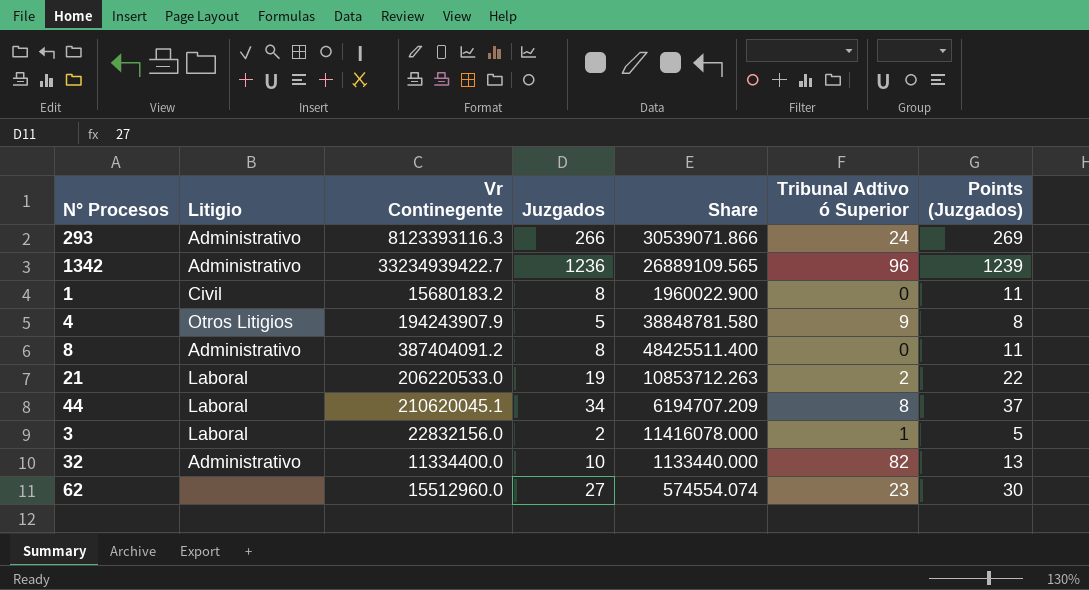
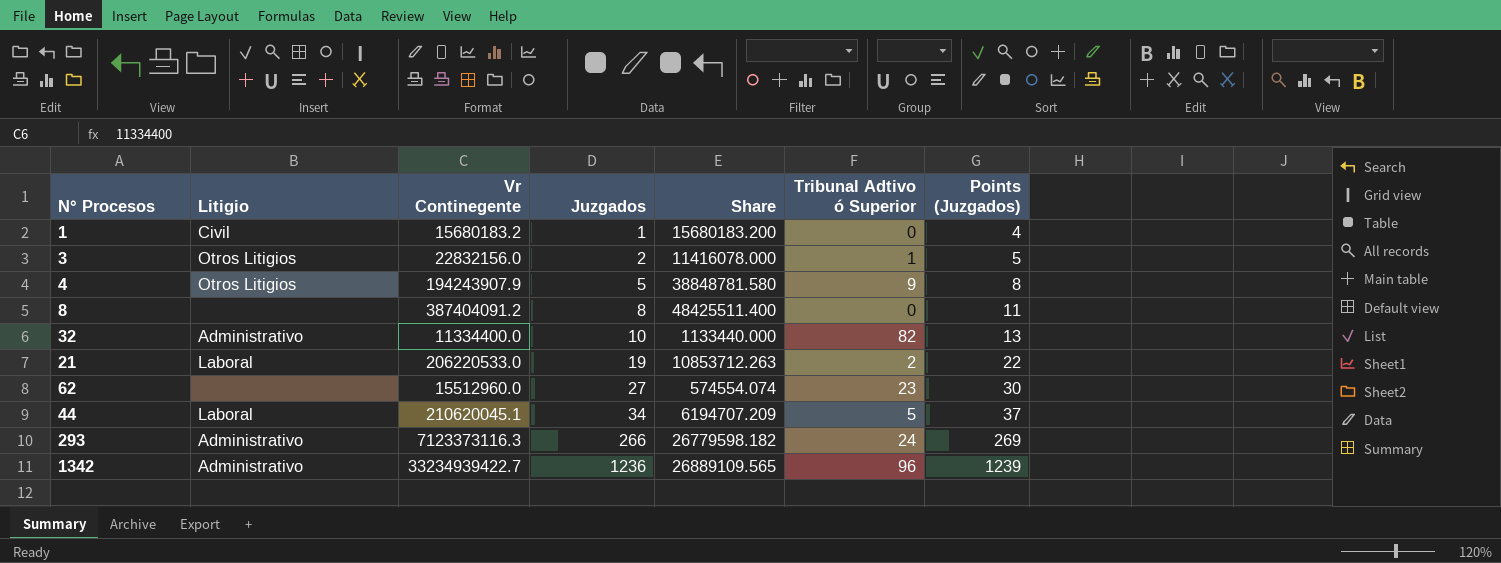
row order: none -> Juzgados ascending
1 | Juzgados: 8 -> 1
1 | Share: 1960022.900 -> 15680183.200
1 | Points (Juzgados): 11 -> 4
3 | Litigio: Laboral -> Otros Litigios
8 | Litigio: Administrativo -> none
44 | Tribunal Adtivo ó Superior: 8 -> 5
293 | Vr Continegente: 8123393116.3 -> 7123373116.3
293 | Share: 30539071.866 -> 26779598.182

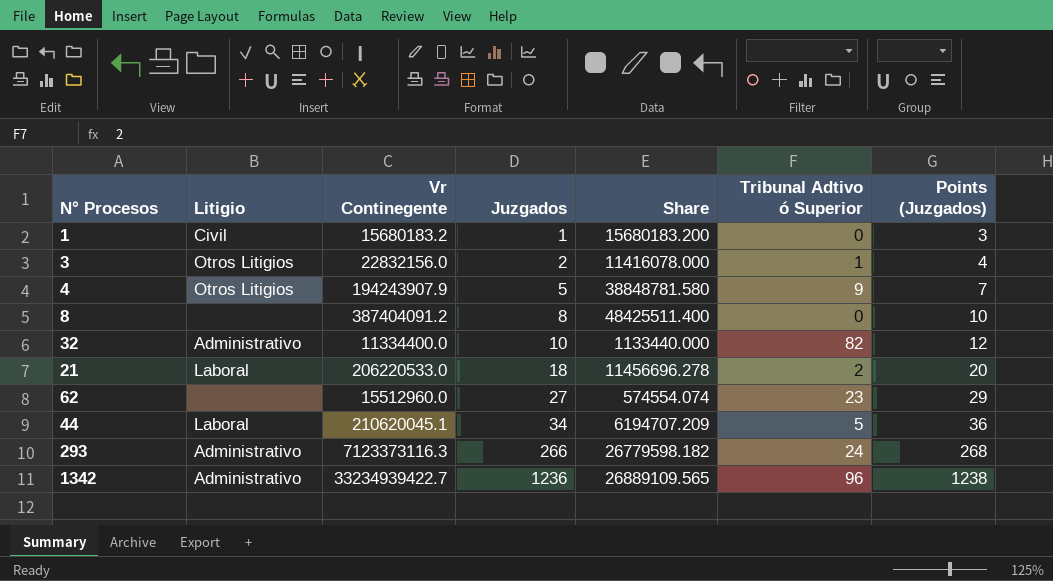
column Points (Juzgados) | formula: [Juzgados] + 3 -> [Juzgados] + 2
21 | Juzgados: 19 -> 18
21 | Share: 10853712.263 -> 11456696.278

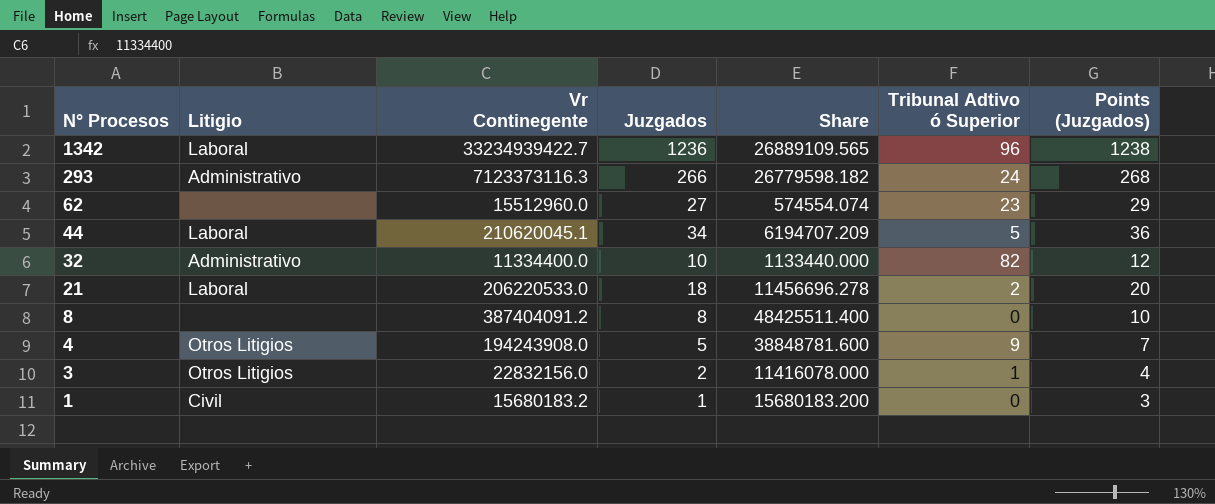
row order: Juzgados ascending -> N° Procesos descending
1342 | Litigio: Administrativo -> Laboral
4 | Vr Continegente: 194243907.9 -> 194243908.0
4 | Share: 38848781.580 -> 38848781.600

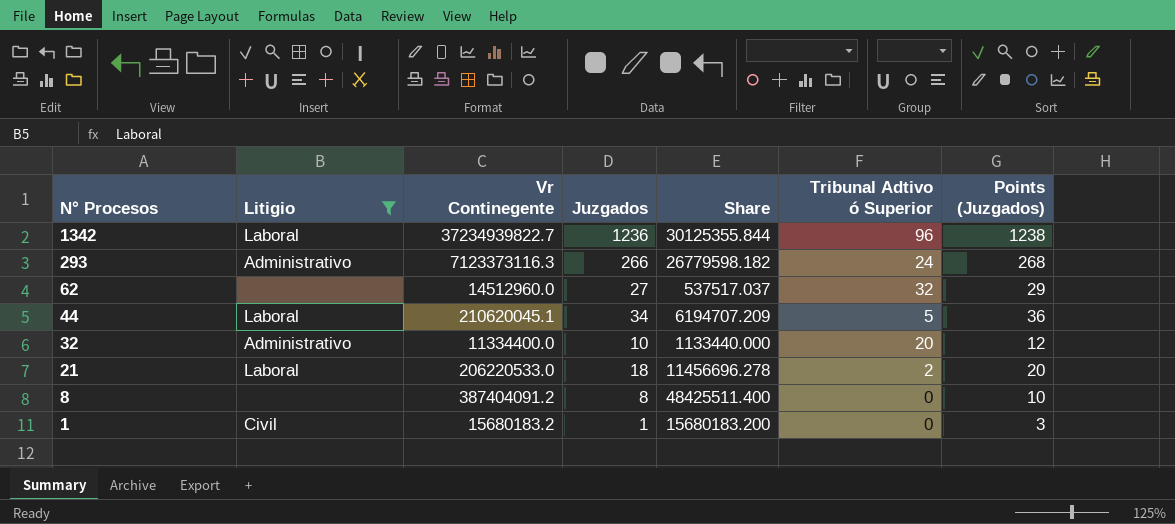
filter: none -> Litigio != Otros Litigios
1342 | Vr Continegente: 33234939422.7 -> 37234939822.7
1342 | Share: 26889109.565 -> 30125355.844
62 | Vr Continegente: 15512960.0 -> 14512960.0
62 | Share: 574554.074 -> 537517.037
62 | Tribunal Adtivo ó Superior: 23 -> 32
32 | Tribunal Adtivo ó Superior: 82 -> 20

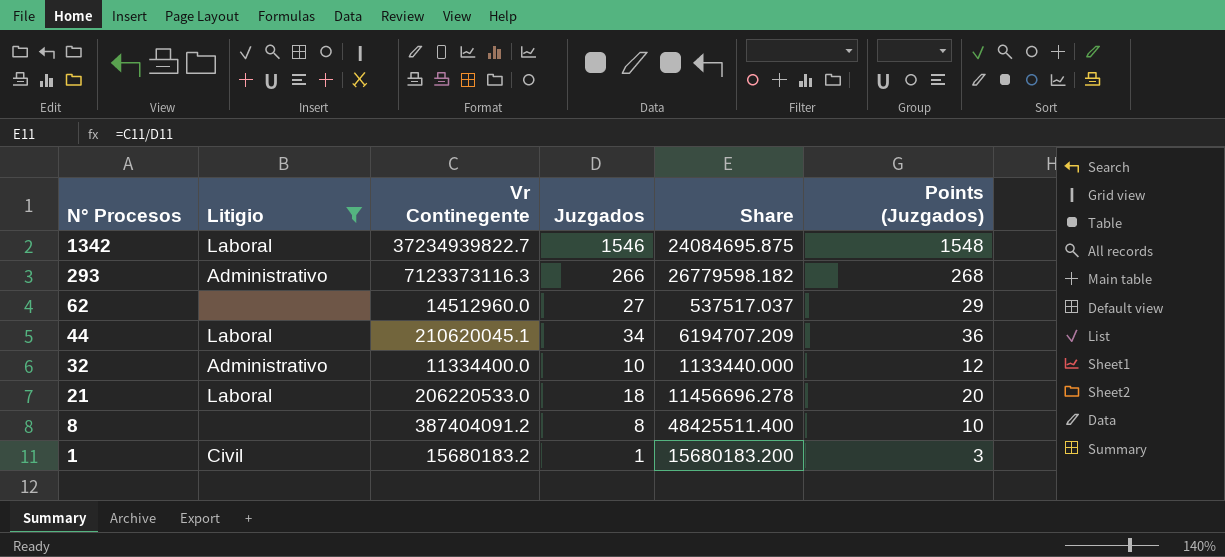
column Tribunal Adtivo ó Superior | position: 6 -> none
1342 | Juzgados: 1236 -> 1546
1342 | Share: 30125355.844 -> 24084695.875
1342 | Points (Juzgados): 1238 -> 1548

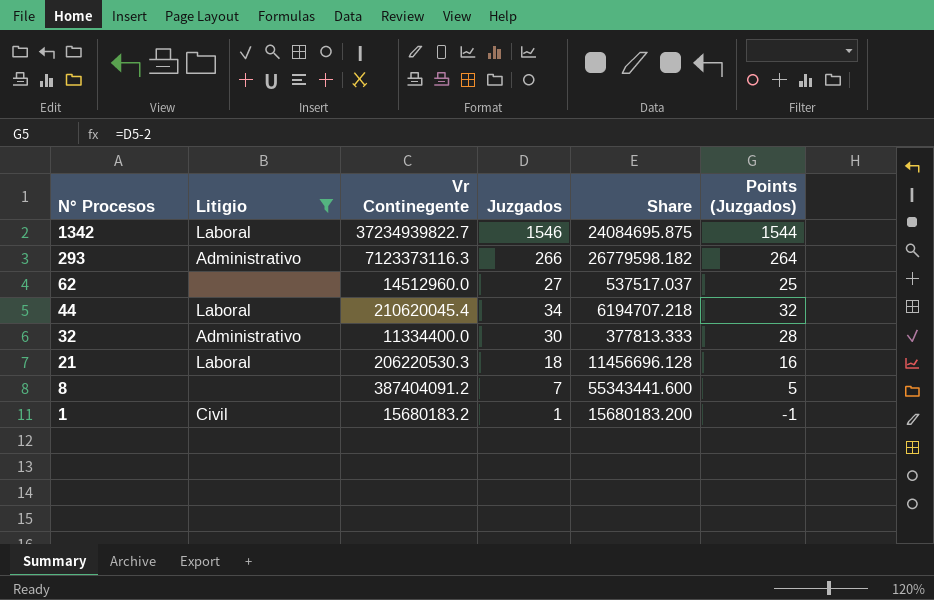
column Points (Juzgados) | formula: [Juzgados] + 2 -> [Juzgados] - 2
44 | Vr Continegente: 210620045.1 -> 210620045.4
44 | Share: 6194707.209 -> 6194707.218
32 | Juzgados: 10 -> 30
32 | Share: 1133440.000 -> 377813.333
21 | Vr Continegente: 206220533.0 -> 206220530.3
21 | Share: 11456696.278 -> 11456696.128
8 | Juzgados: 8 -> 7
8 | Share: 48425511.400 -> 55343441.600

